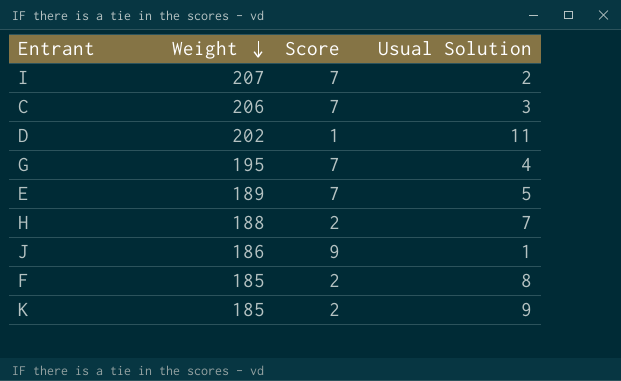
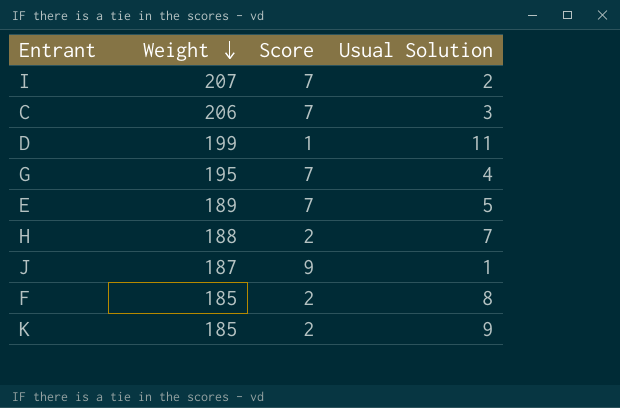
D | Weight: 202 -> 199
J | Weight: 186 -> 187

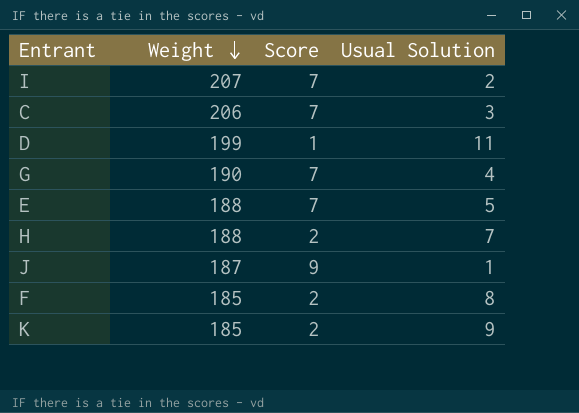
G | Weight: 195 -> 190
E | Weight: 189 -> 188

